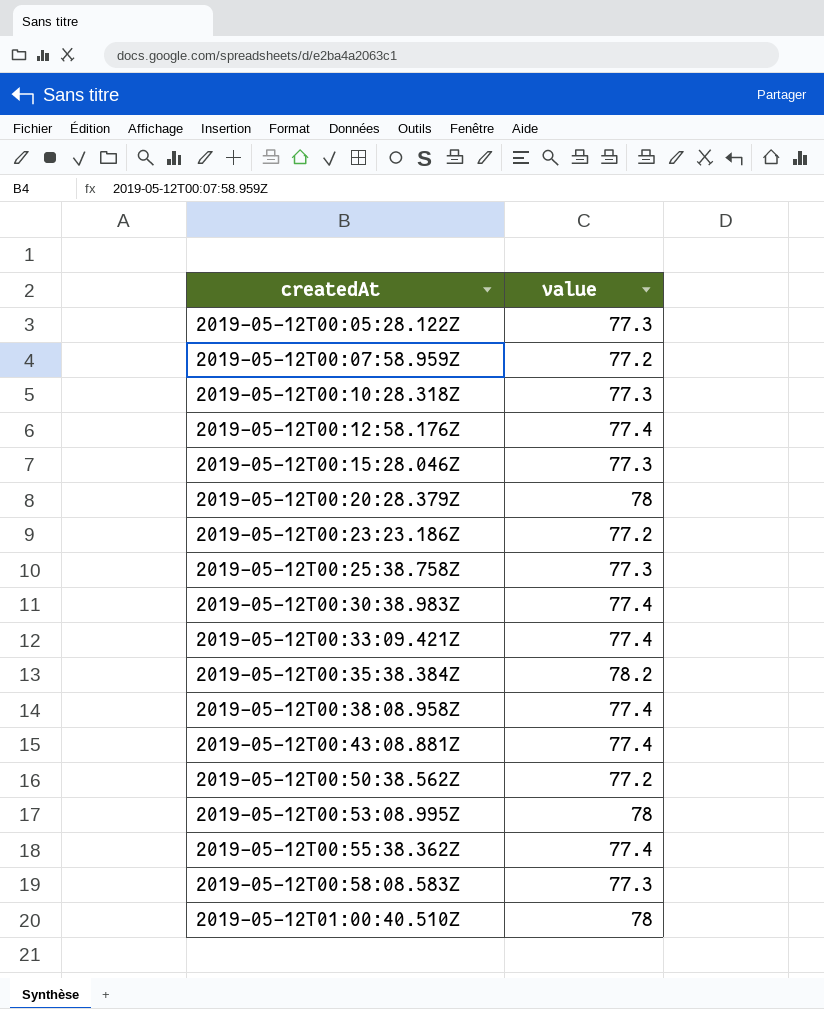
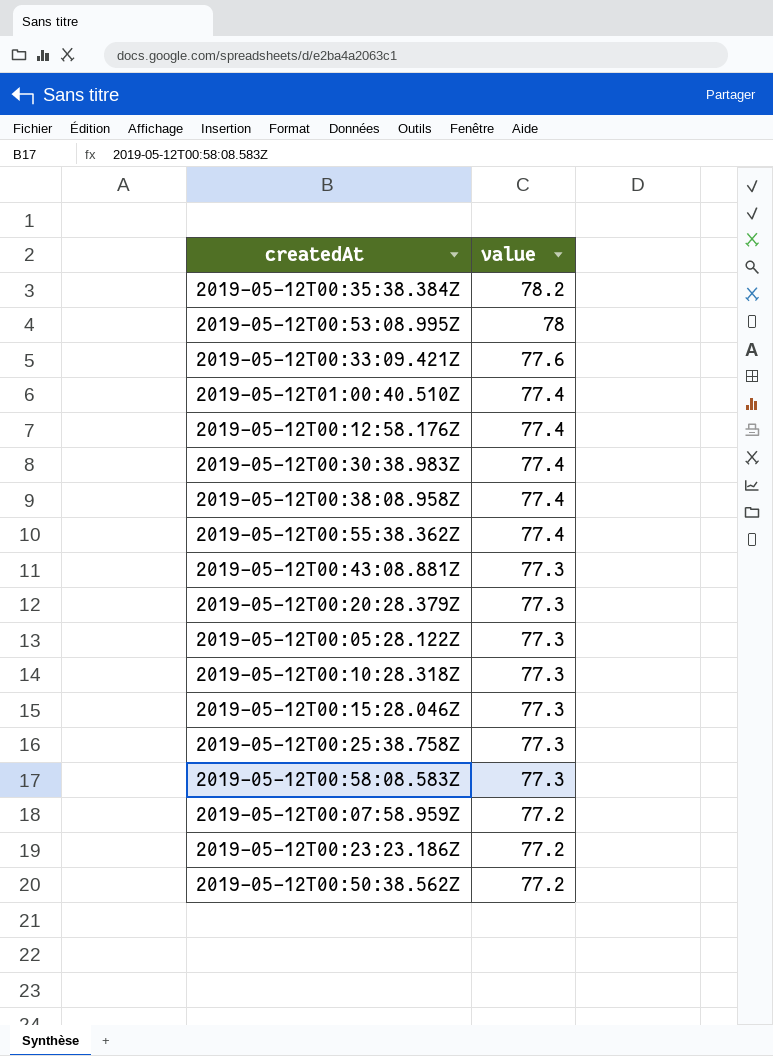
row order: createdAt ascending -> value descending
2019-05-12T00:33:09.421Z | value: 77.4 -> 77.6
2019-05-12T01:00:40.510Z | value: 78 -> 77.4
2019-05-12T00:43:08.881Z | value: 77.4 -> 77.3
2019-05-12T00:20:28.379Z | value: 78 -> 77.3

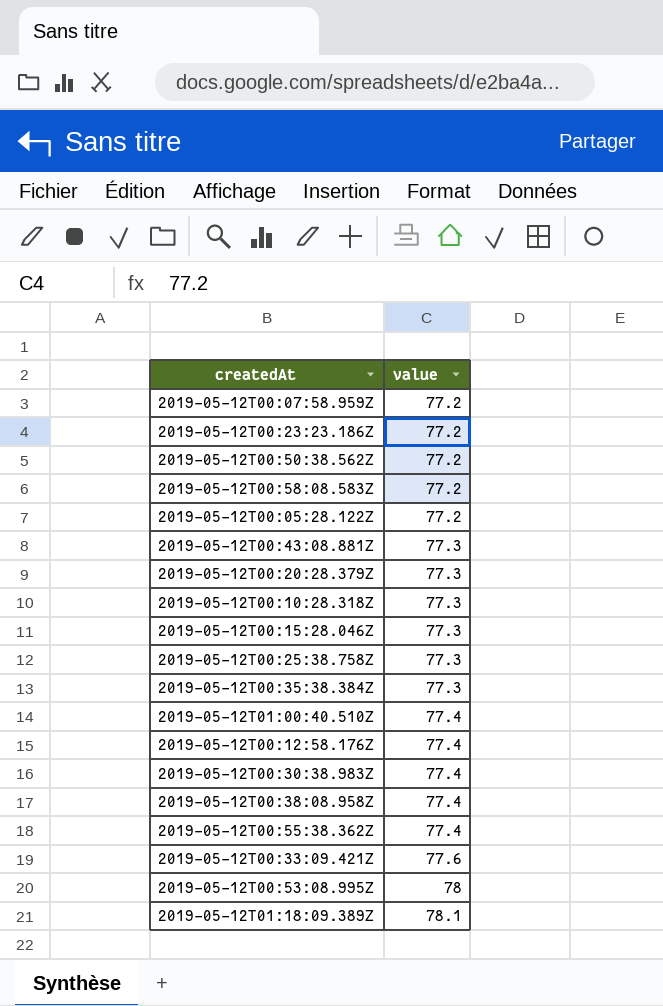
row order: value descending -> value ascending
2019-05-12T00:58:08.583Z | value: 77.3 -> 77.2
2019-05-12T00:05:28.122Z | value: 77.3 -> 77.2
2019-05-12T00:35:38.384Z | value: 78.2 -> 77.3
row 2019-05-12T01:18:09.389Z: none -> 78.1

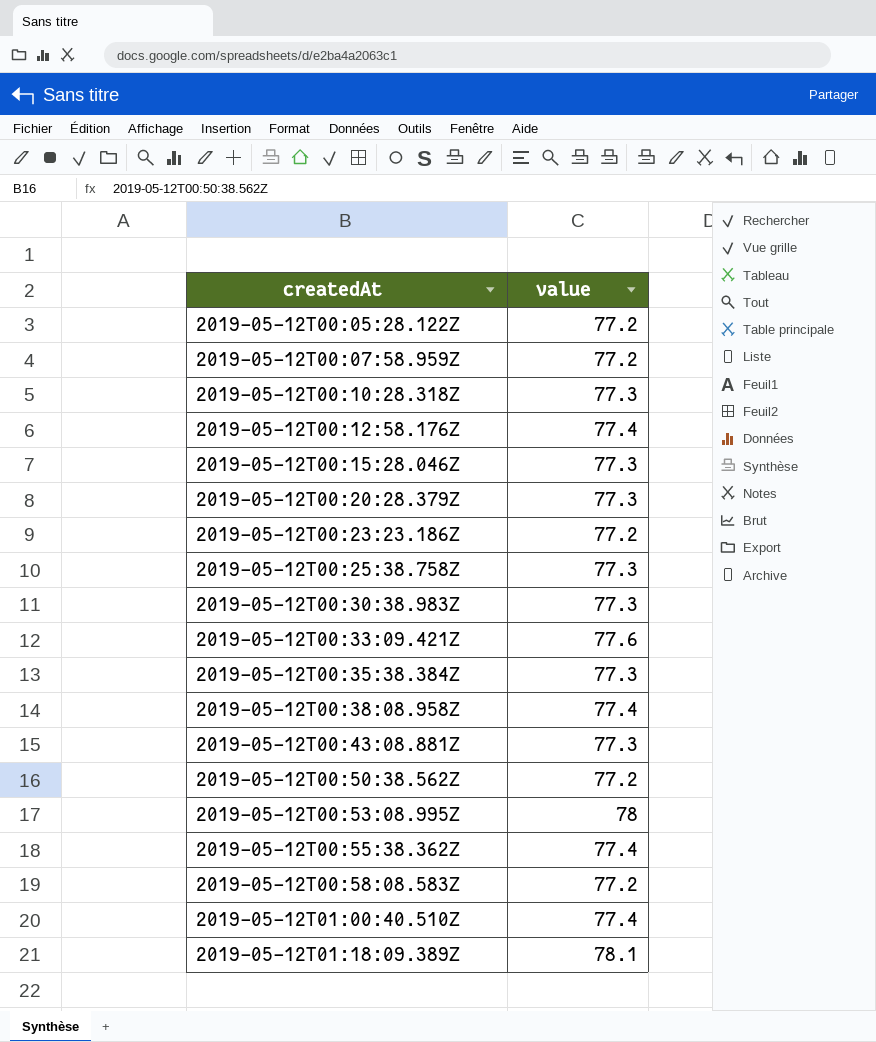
row order: value ascending -> createdAt ascending
2019-05-12T00:30:38.983Z | value: 77.4 -> 77.3

